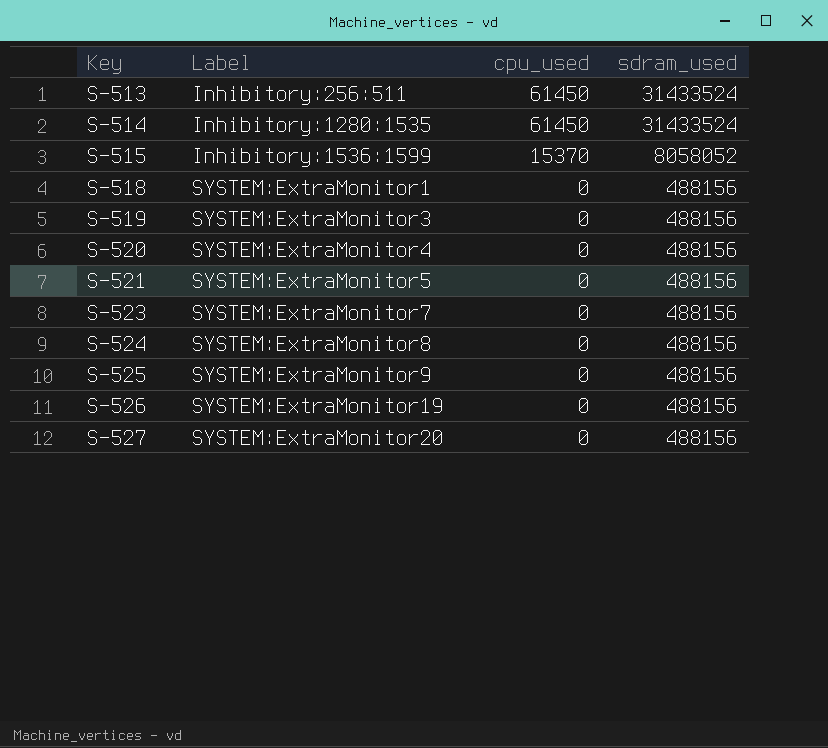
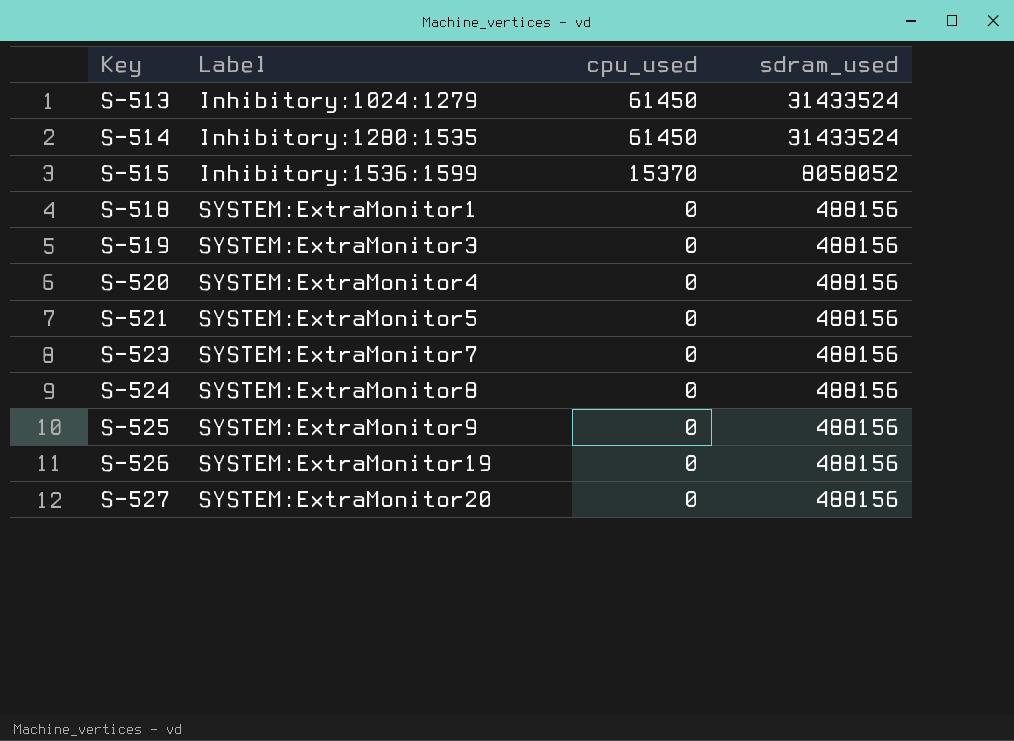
S-513 | Label: Inhibitory:256:511 -> Inhibitory:1024:1279

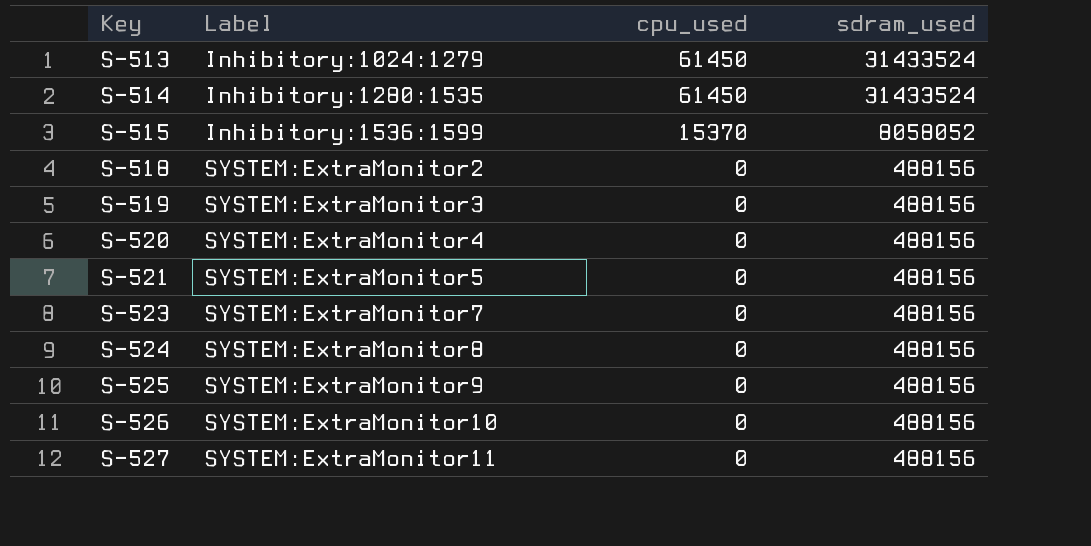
S-518 | Label: SYSTEM:ExtraMonitor1 -> SYSTEM:ExtraMonitor2
S-526 | Label: SYSTEM:ExtraMonitor19 -> SYSTEM:ExtraMonitor10
S-527 | Label: SYSTEM:ExtraMonitor20 -> SYSTEM:ExtraMonitor11

